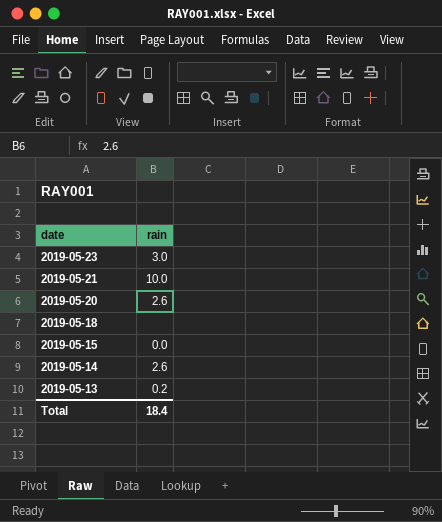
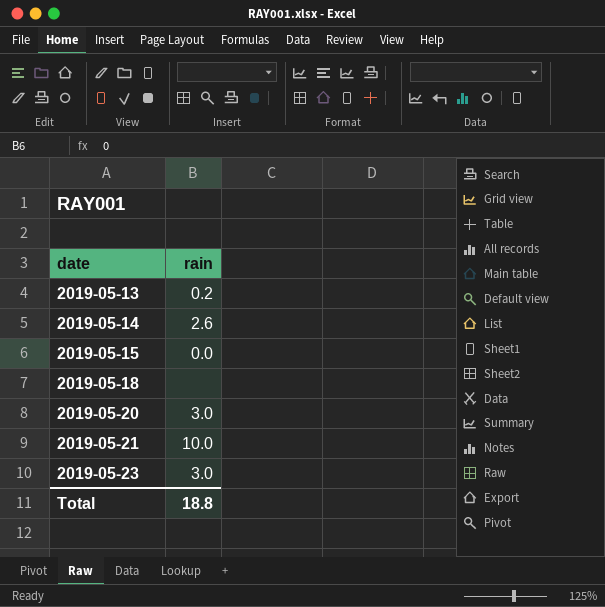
row order: date descending -> date ascending
2019-05-20 | rain: 2.6 -> 3.0
Total | rain: 18.4 -> 18.8

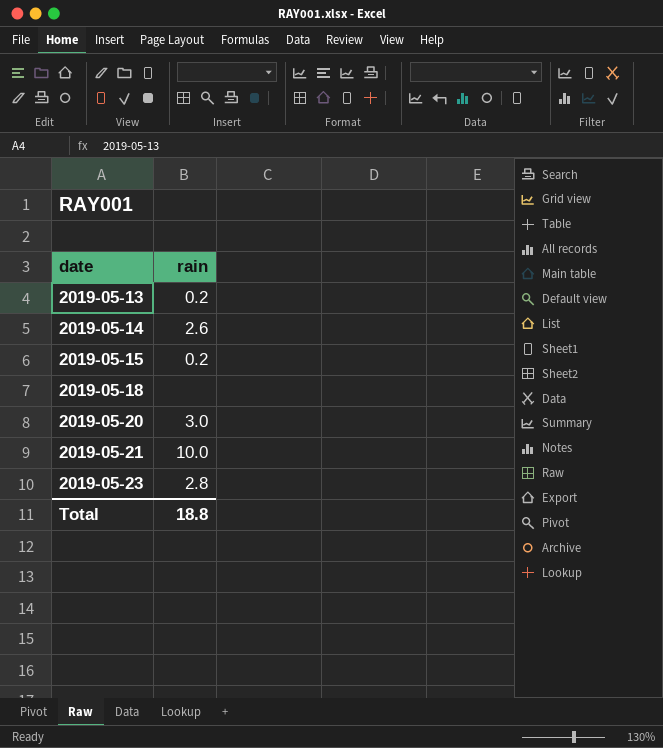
2019-05-15 | rain: 0.0 -> 0.2
2019-05-23 | rain: 3.0 -> 2.8

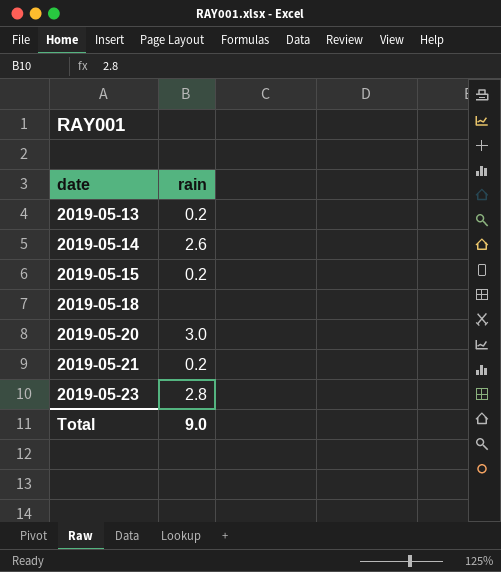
2019-05-21 | rain: 10.0 -> 0.2
Total | rain: 18.8 -> 9.0

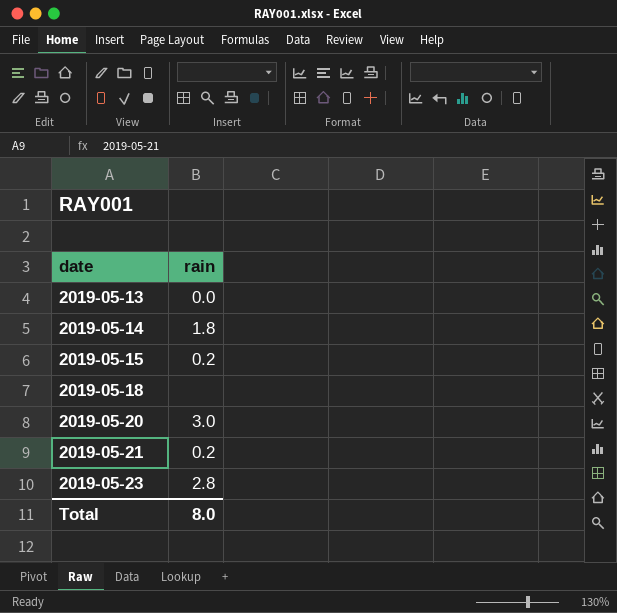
2019-05-13 | rain: 0.2 -> 0.0
2019-05-14 | rain: 2.6 -> 1.8
Total | rain: 9.0 -> 8.0

